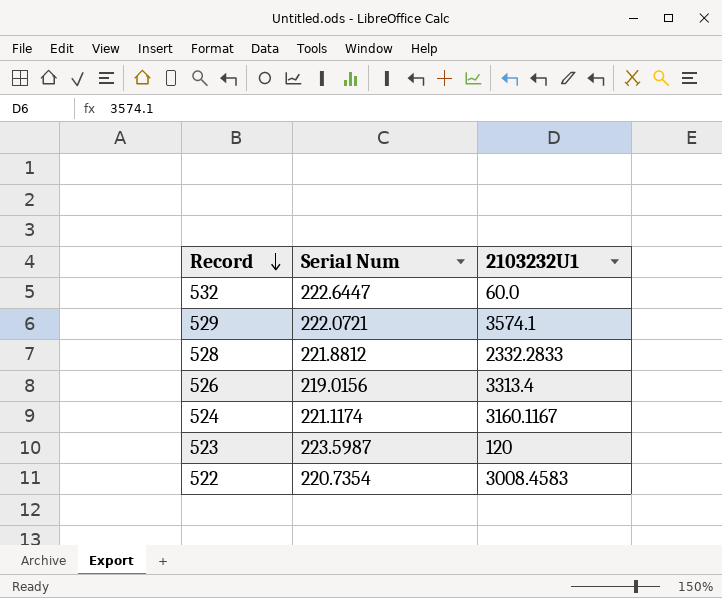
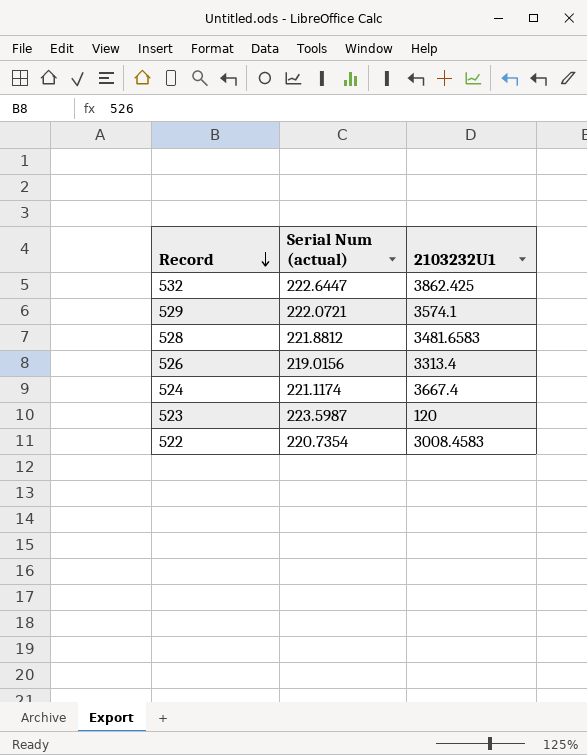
column name: Serial Num -> Serial Num (actual)
532 | 2103232U1: 60.0 -> 3862.425
528 | 2103232U1: 2332.2833 -> 3481.6583
524 | 2103232U1: 3160.1167 -> 3667.4

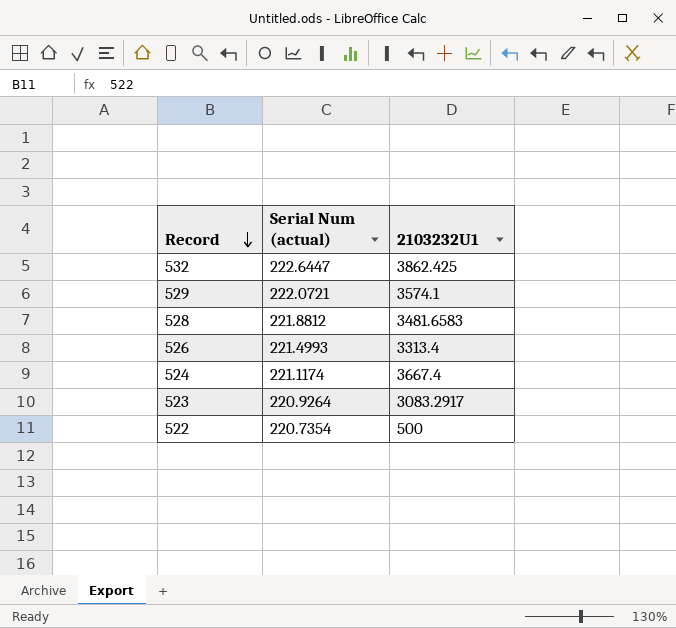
526 | Serial Num (actual): 219.0156 -> 221.4993
523 | Serial Num (actual): 223.5987 -> 220.9264
523 | 2103232U1: 120 -> 3083.2917
522 | 2103232U1: 3008.4583 -> 500

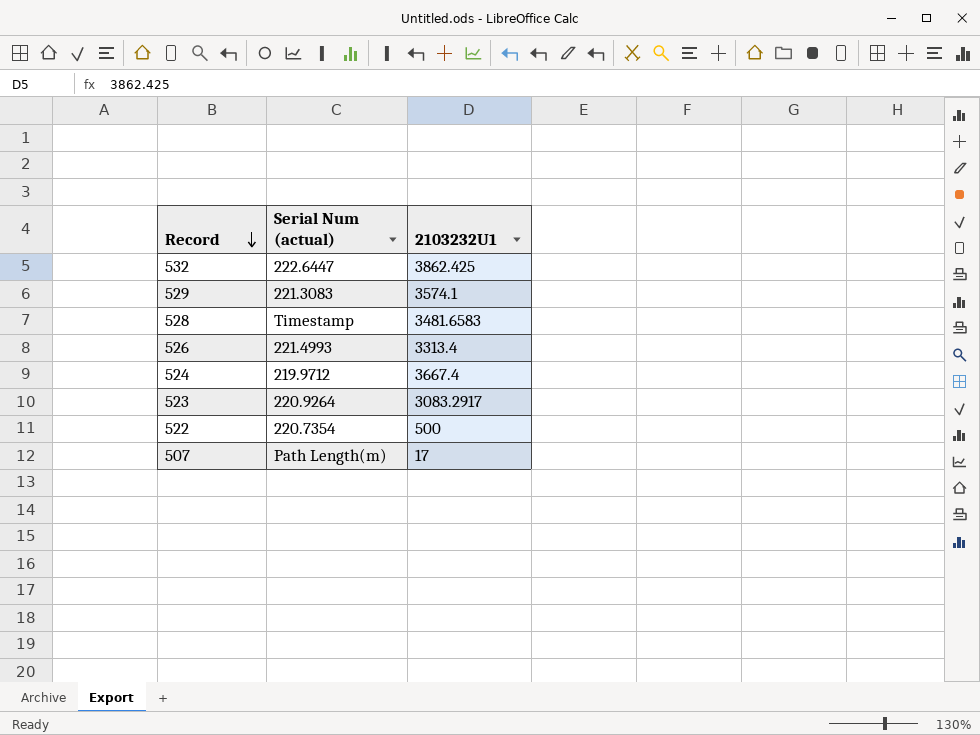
529 | Serial Num (actual): 222.0721 -> 221.3083
528 | Serial Num (actual): 221.8812 -> Timestamp
524 | Serial Num (actual): 221.1174 -> 219.9712
row 507: none -> Path Length(m) | 17

